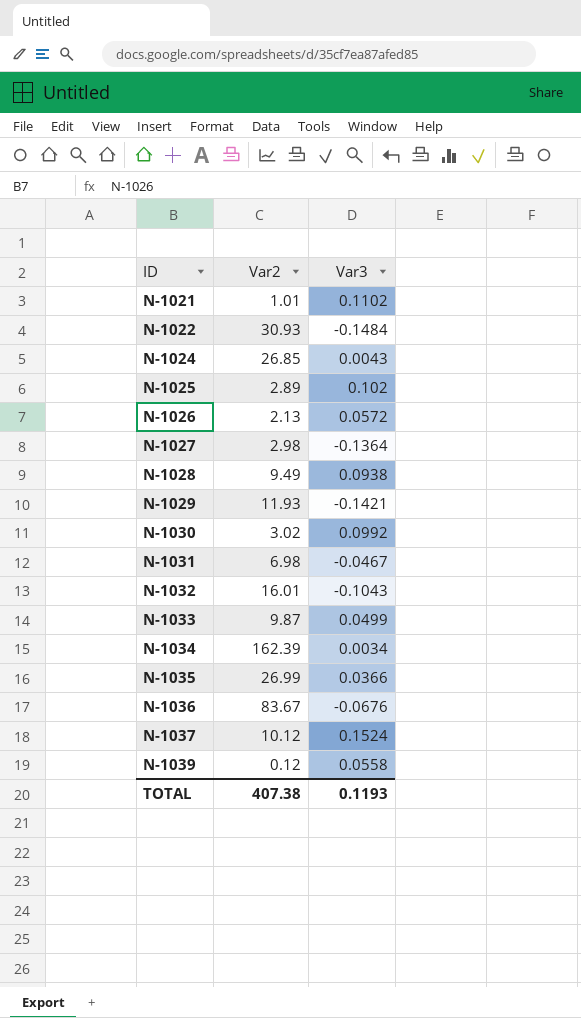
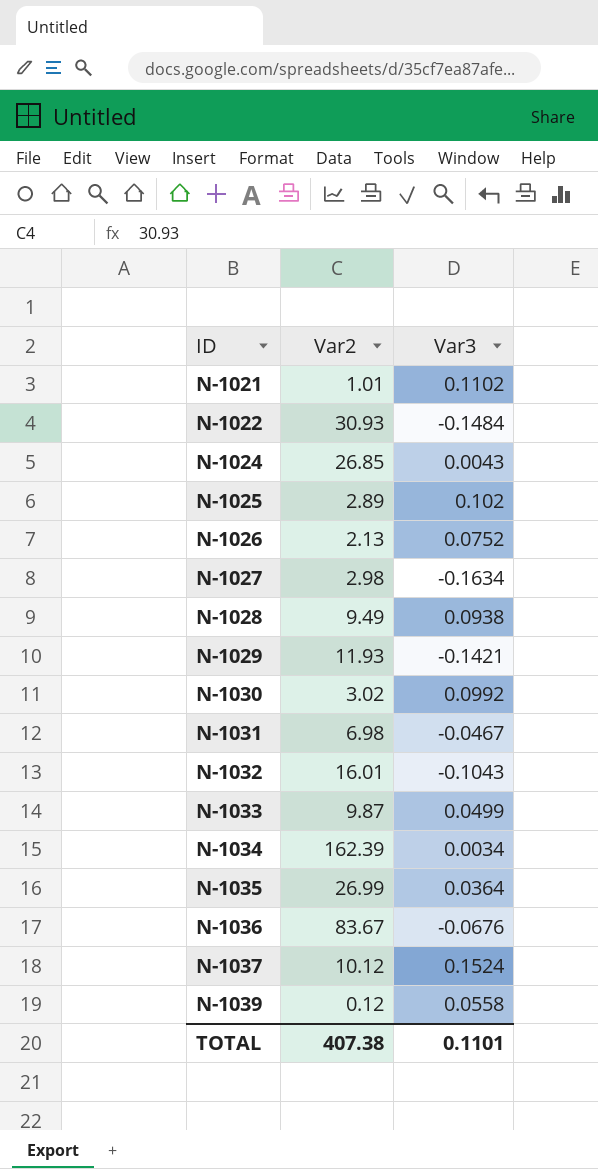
N-1026 | Var3: 0.0572 -> 0.0752
N-1027 | Var3: -0.1364 -> -0.1634
N-1035 | Var3: 0.0366 -> 0.0364
TOTAL | Var3: 0.1193 -> 0.1101

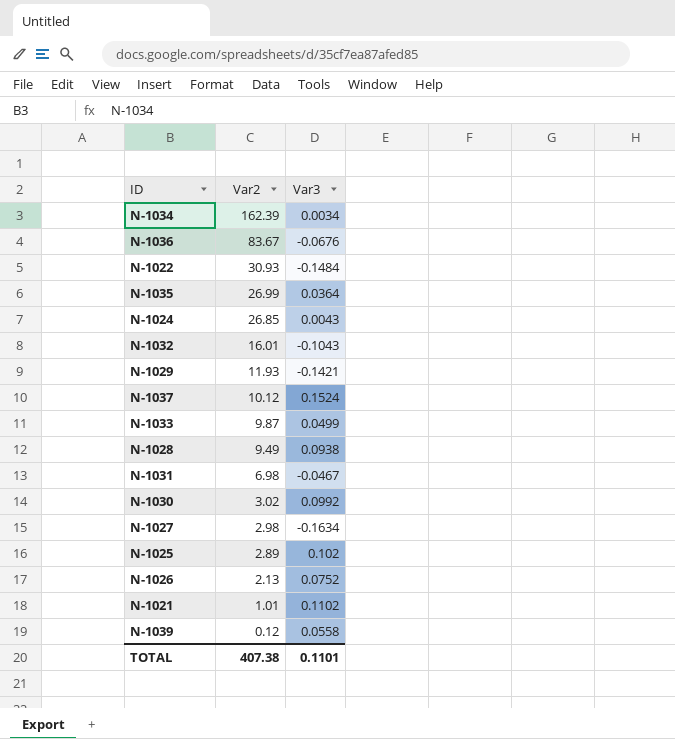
row order: ID ascending -> Var2 descending

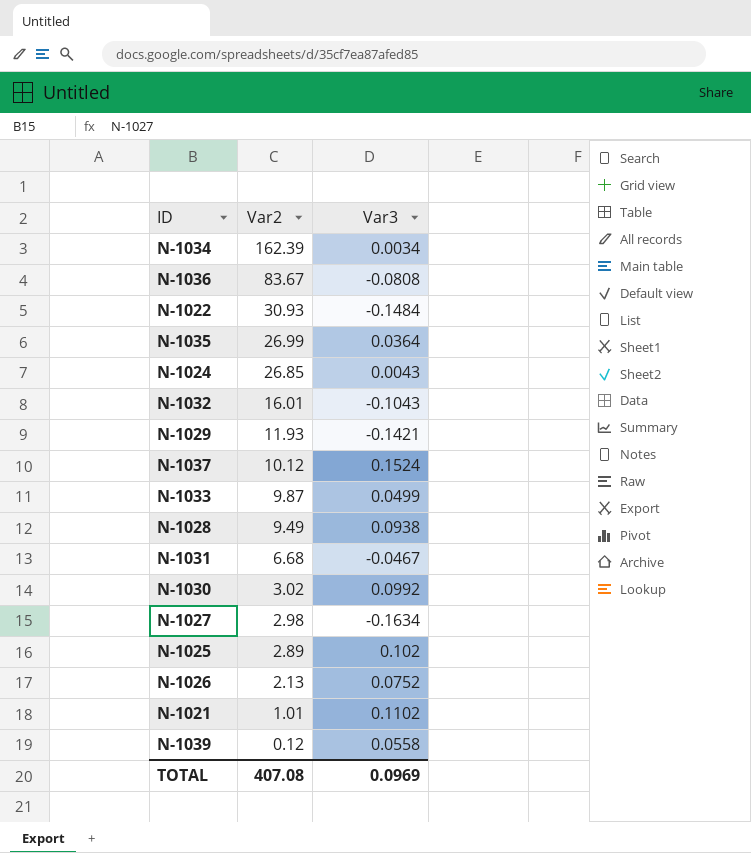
N-1036 | Var3: -0.0676 -> -0.0808
N-1031 | Var2: 6.98 -> 6.68
TOTAL | Var2: 407.38 -> 407.08
TOTAL | Var3: 0.1101 -> 0.0969

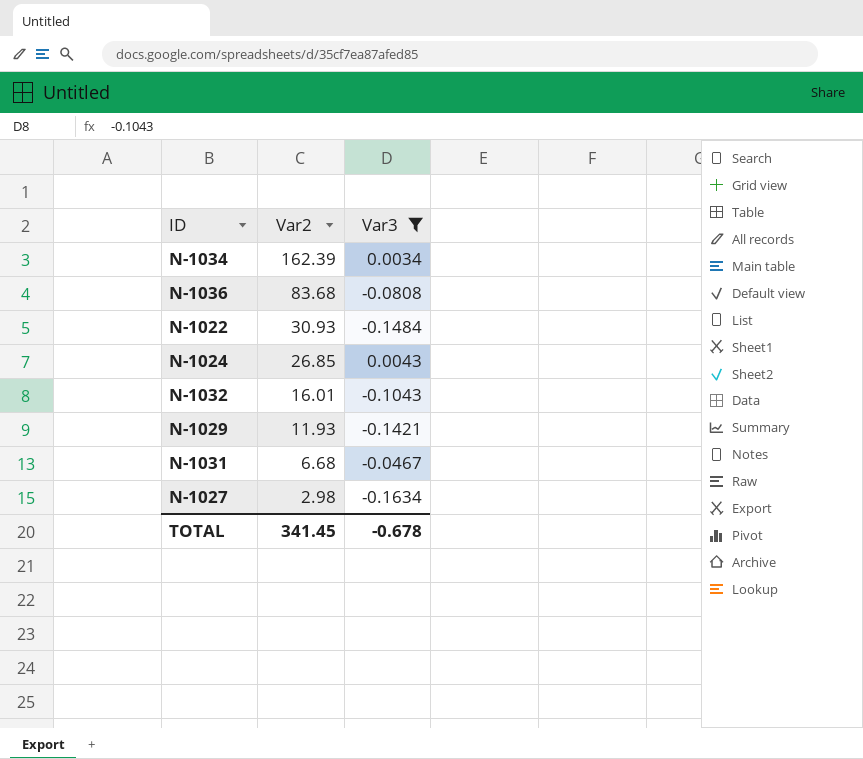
filter: none -> Var3 <= 0.0043
N-1036 | Var2: 83.67 -> 83.68
TOTAL | Var2: 407.08 -> 341.45
TOTAL | Var3: 0.0969 -> -0.678

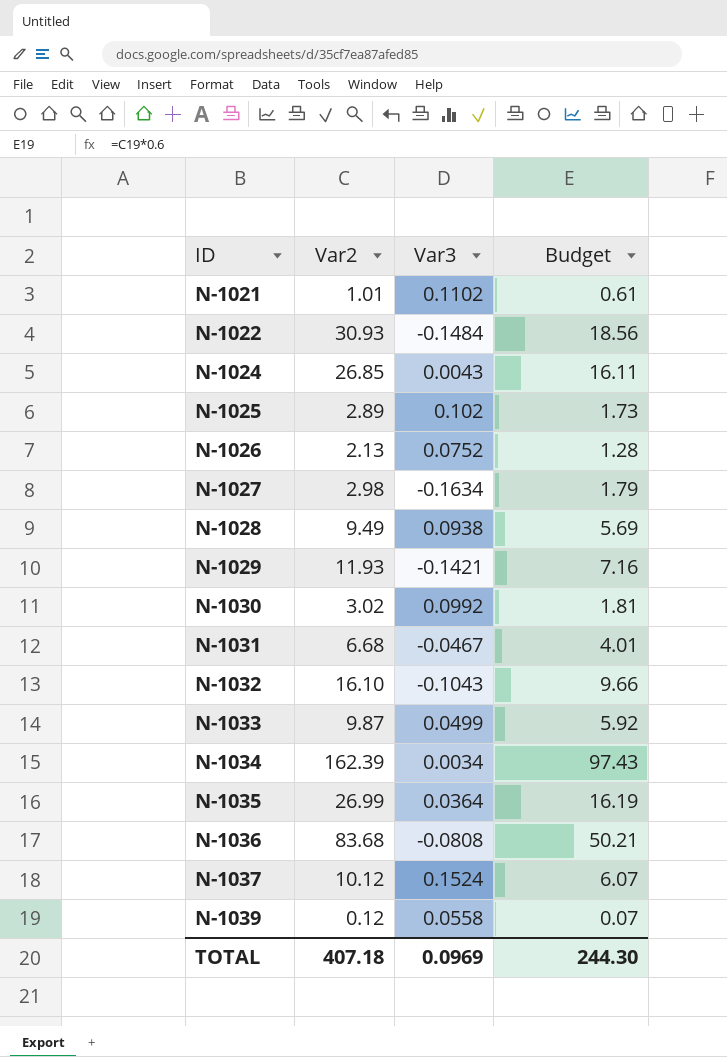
filter: Var3 <= 0.0043 -> none
row order: Var2 descending -> ID ascending
column Budget | formula: none -> [Var2] * 0.6
N-1032 | Var2: 16.01 -> 16.10
TOTAL | Var2: 341.45 -> 407.18
TOTAL | Var3: -0.678 -> 0.0969

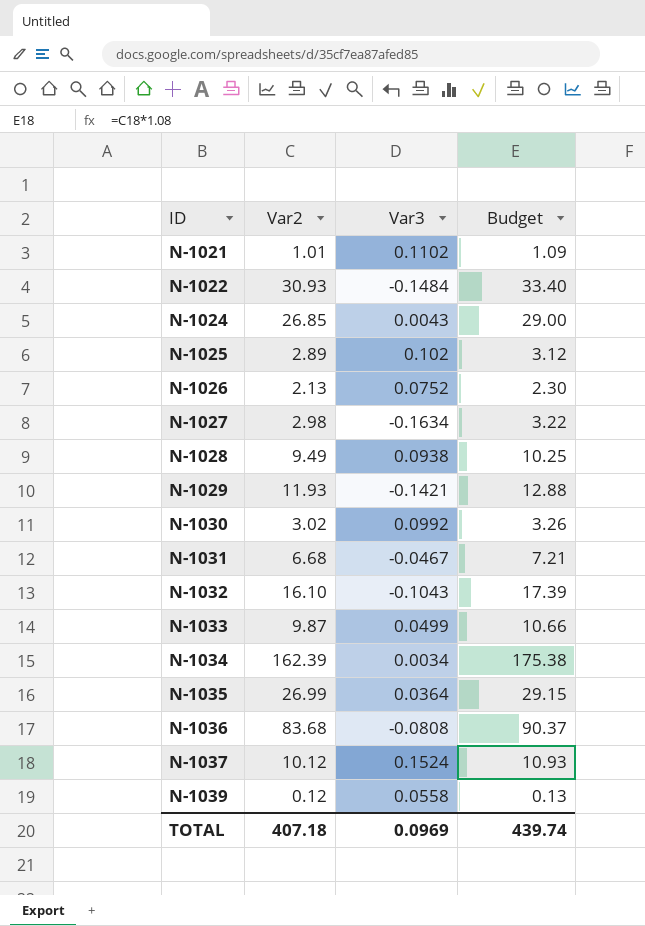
column Budget | formula: [Var2] * 0.6 -> [Var2] * 1.08
TOTAL | Budget: 244.30 -> 439.74

